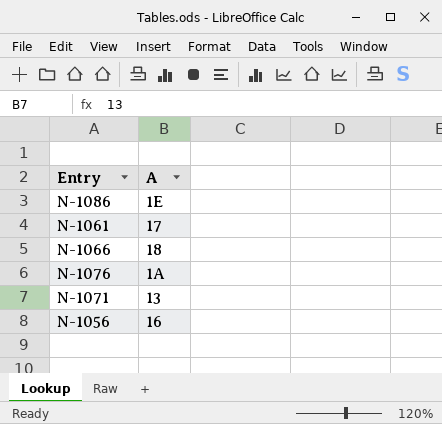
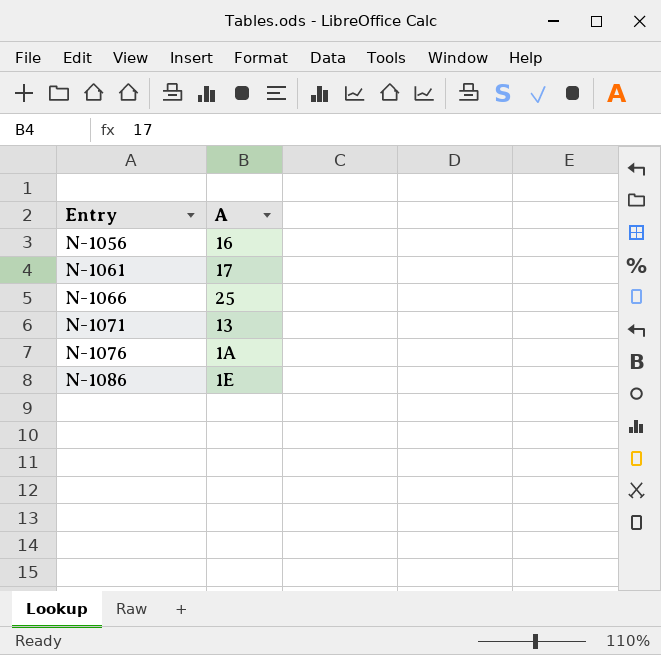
row order: none -> Entry ascending
N-1066 | A: 18 -> 25

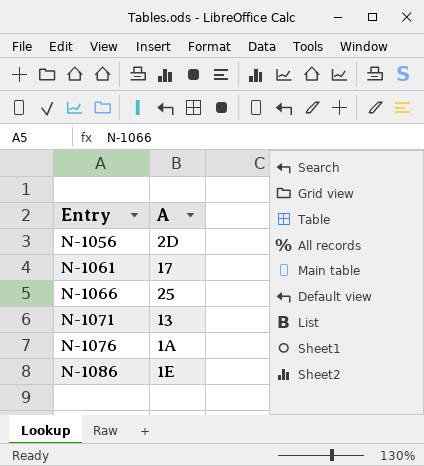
N-1056 | A: 16 -> 2D

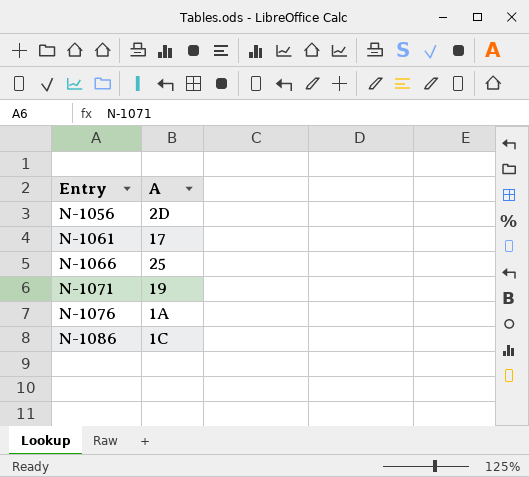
N-1071 | A: 13 -> 19
N-1086 | A: 1E -> 1C

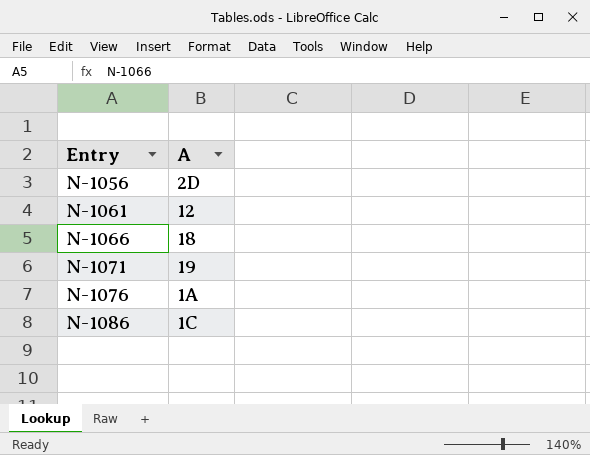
N-1061 | A: 17 -> 12
N-1066 | A: 25 -> 18

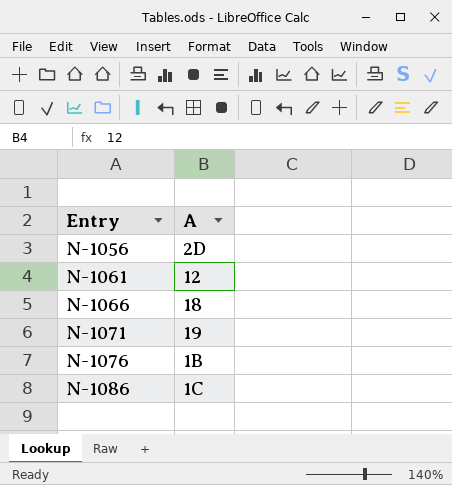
N-1076 | A: 1A -> 1B

